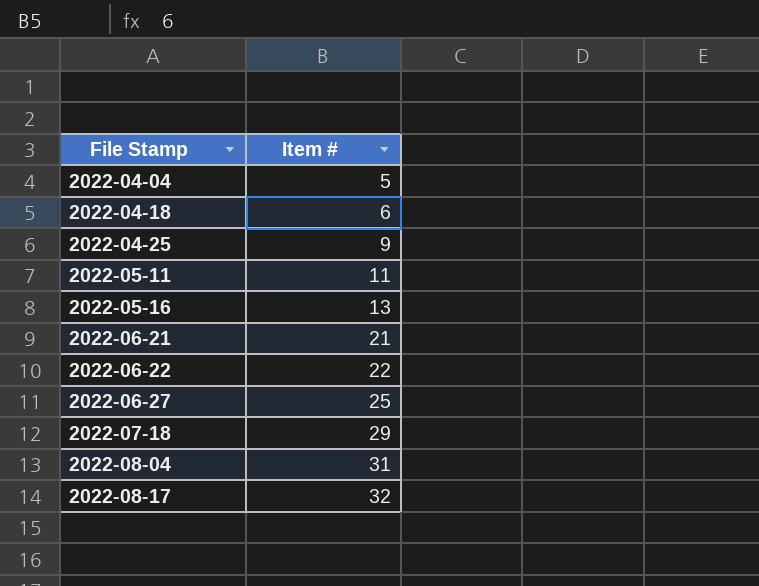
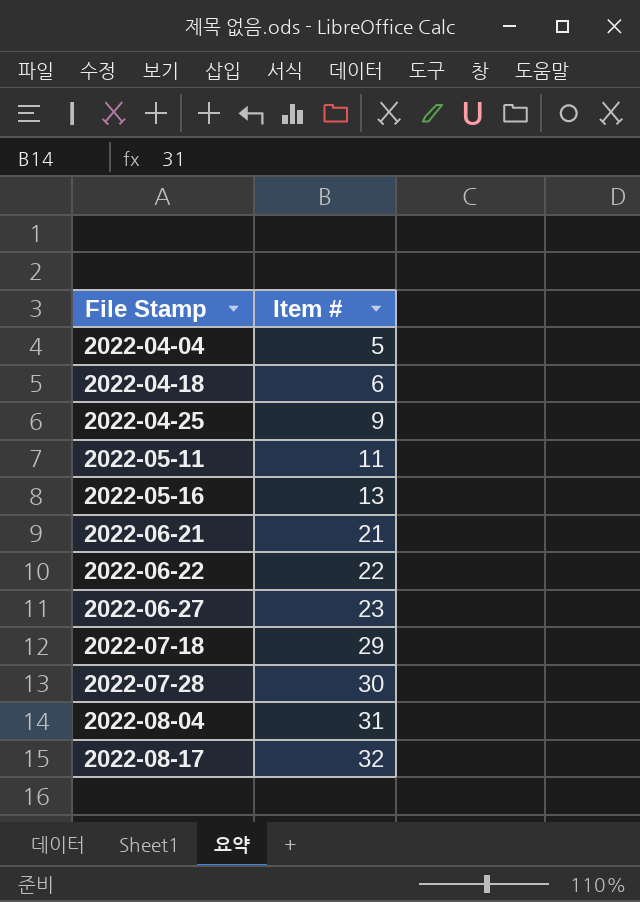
2022-06-27 | Item #: 25 -> 23
row 2022-07-28: none -> 30

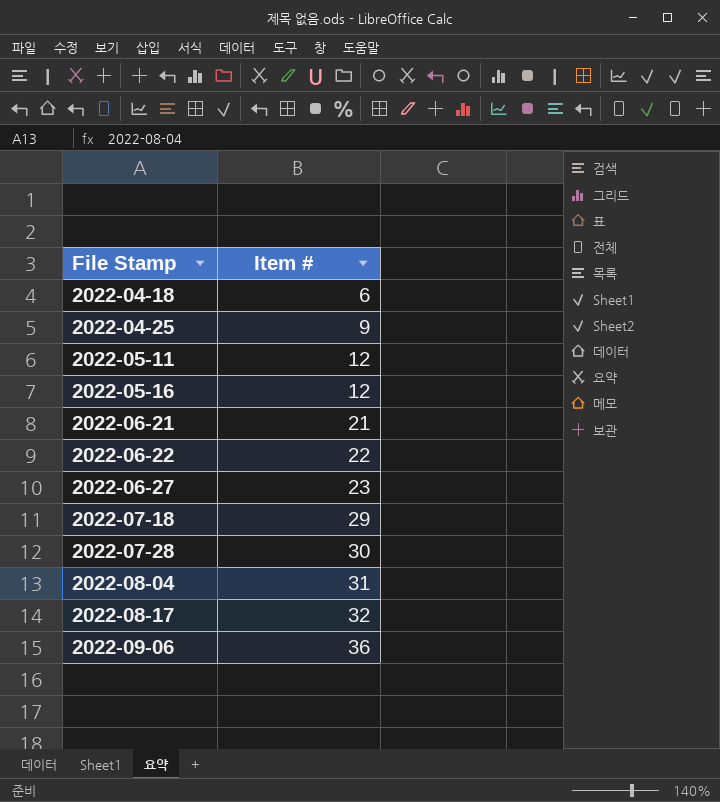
row 2022-04-04: 5 -> none
2022-05-11 | Item #: 11 -> 12
2022-05-16 | Item #: 13 -> 12
row 2022-09-06: none -> 36

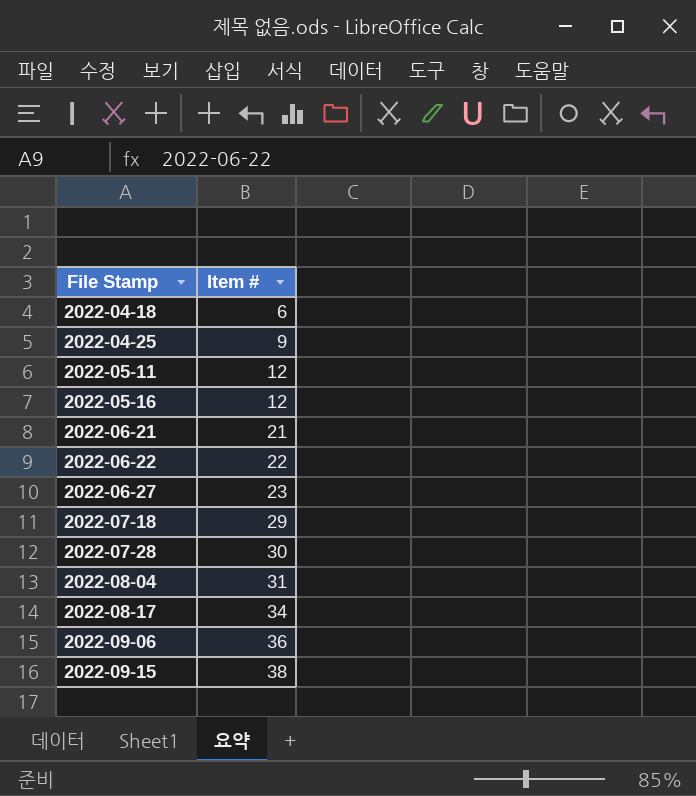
2022-08-17 | Item #: 32 -> 34
row 2022-09-15: none -> 38

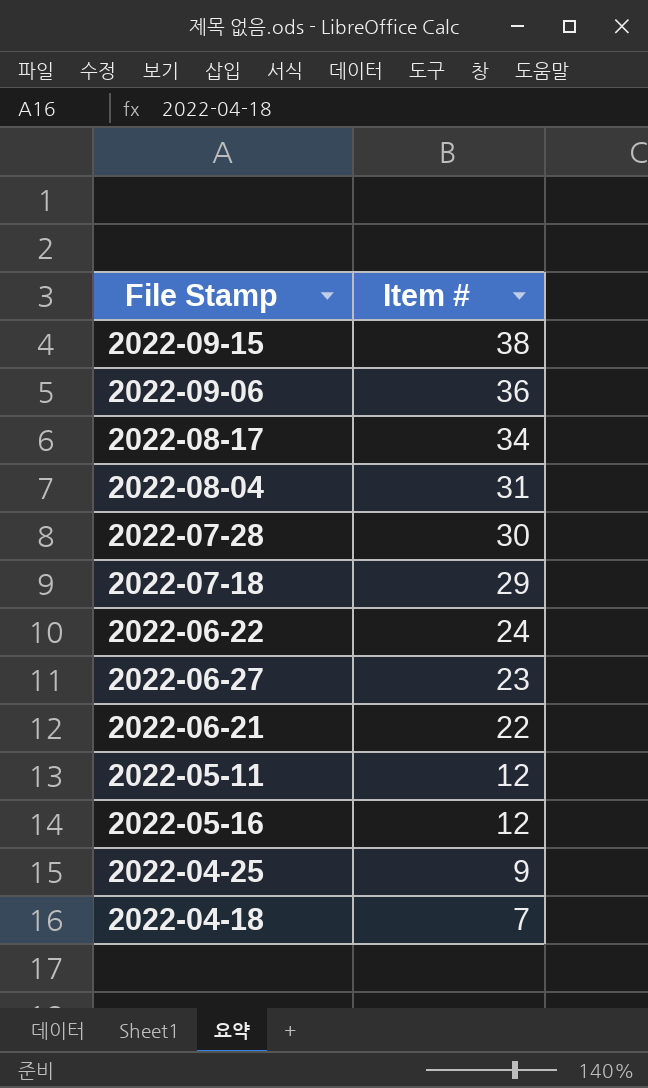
row order: File Stamp ascending -> Item # descending
2022-06-22 | Item #: 22 -> 24
2022-06-21 | Item #: 21 -> 22
2022-04-18 | Item #: 6 -> 7

